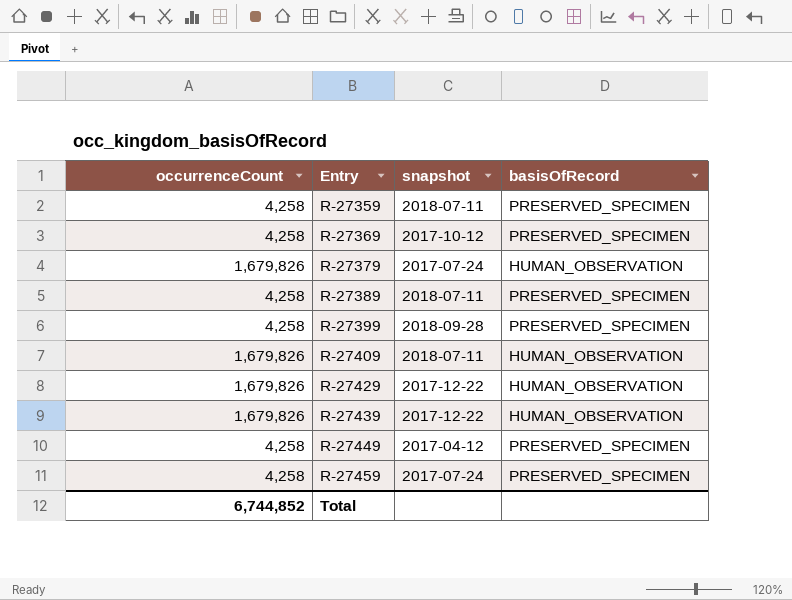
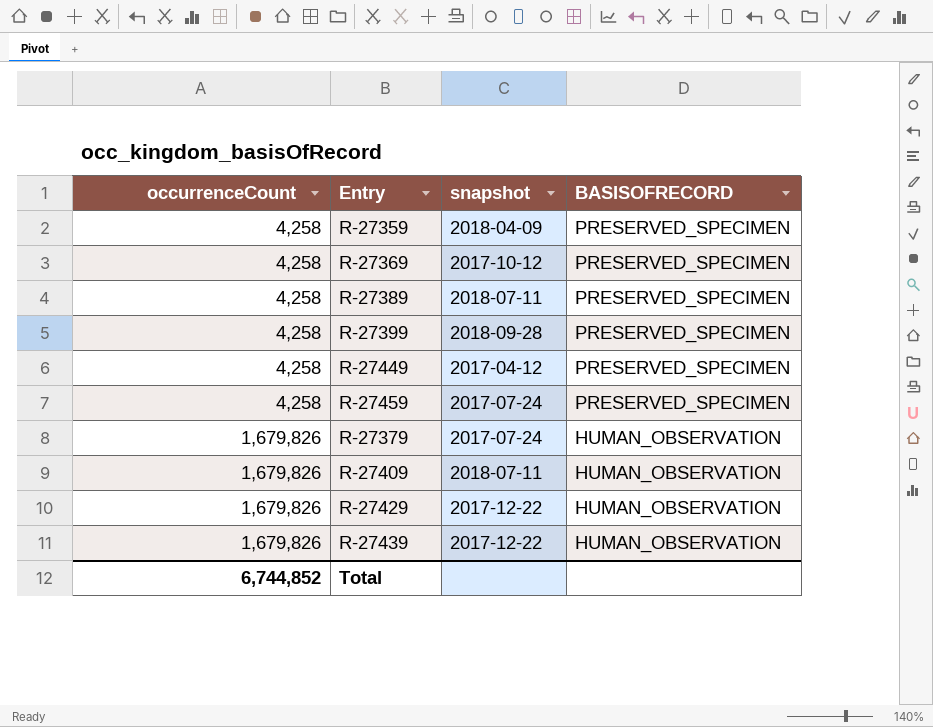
row order: Entry ascending -> occurrenceCount ascending
column name: basisOfRecord -> BASISOFRECORD
R-27359 | snapshot: 2018-07-11 -> 2018-04-09

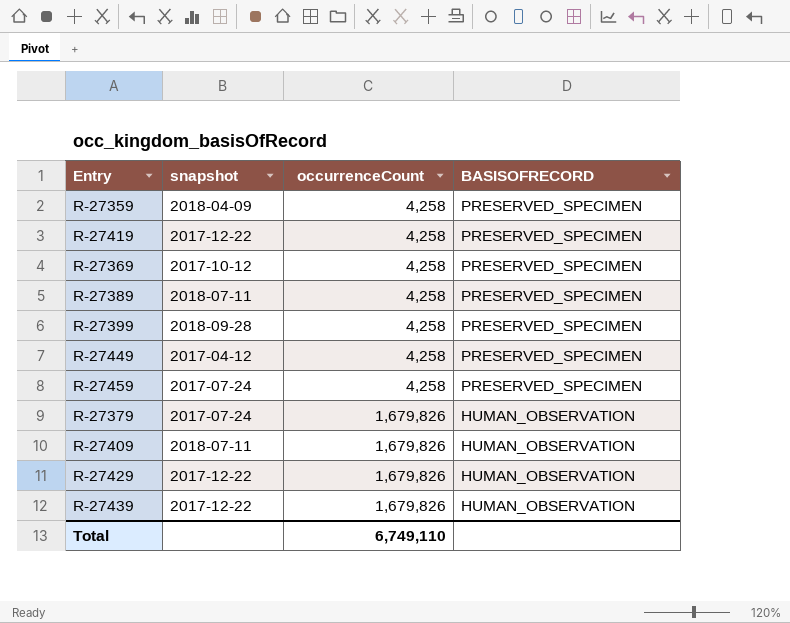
column occurrenceCount | position: 1 -> 3
row R-27419: none -> 2017-12-22 | 4,258 | PRESERVED_SPECIMEN
Total | occurrenceCount: 6,744,852 -> 6,749,110

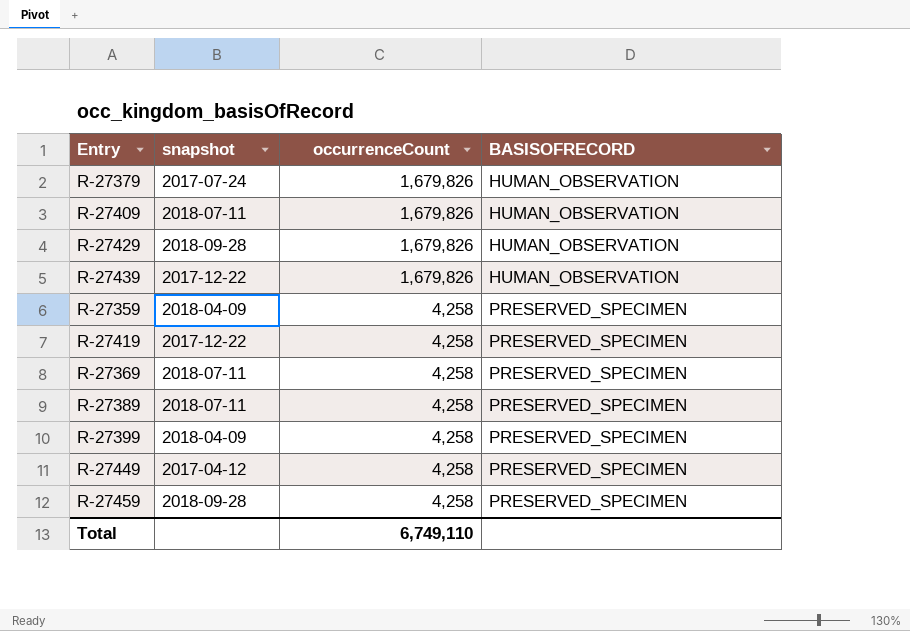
row order: occurrenceCount ascending -> occurrenceCount descending
R-27429 | snapshot: 2017-12-22 -> 2018-09-28
R-27369 | snapshot: 2017-10-12 -> 2018-07-11
R-27399 | snapshot: 2018-09-28 -> 2018-04-09
R-27459 | snapshot: 2017-07-24 -> 2018-09-28

